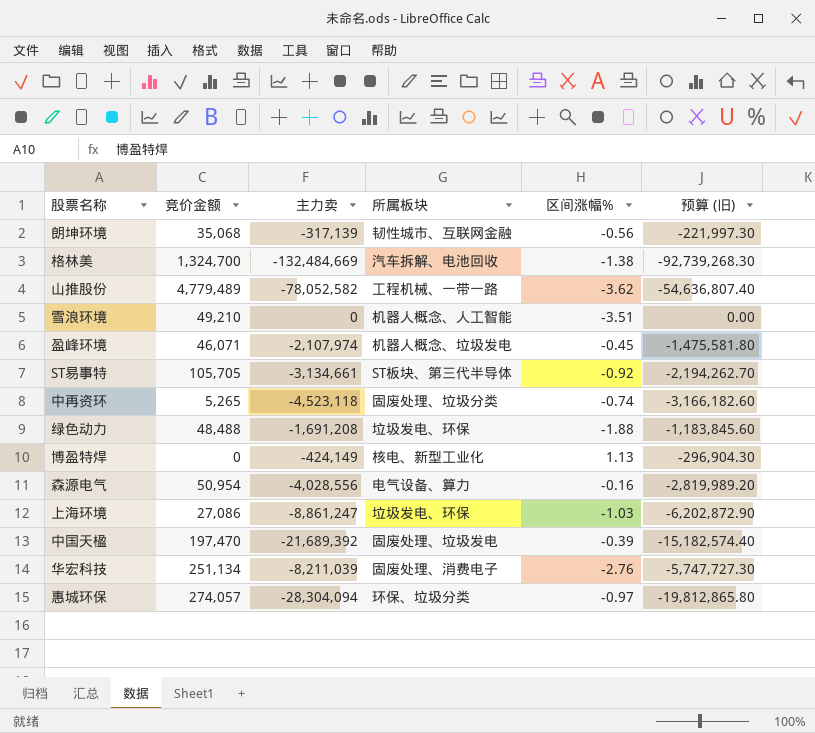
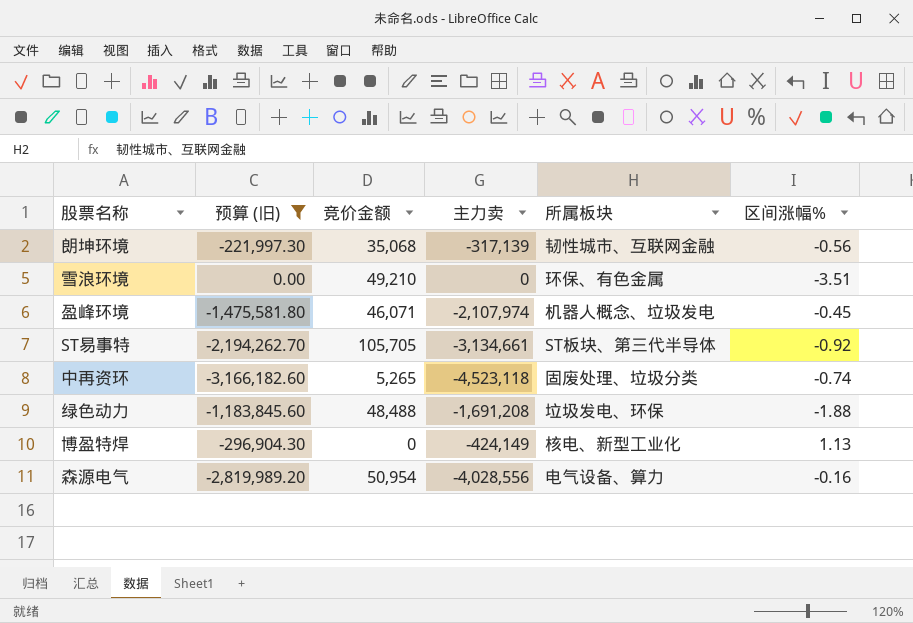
filter: none -> 预算 (旧) >= -3,166,182.60
column 预算 (旧) | position: 6 -> 2
雪浪环境 | 所属板块: 机器人概念、人工智能 -> 环保、有色金属

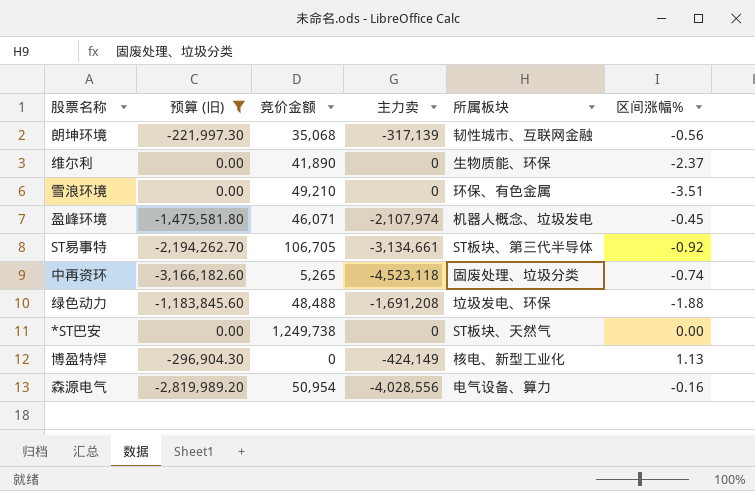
row 维尔利: none -> 0.00 | 41,890 | 0 | 生物质能、环保 | -2.37
ST易事特 | 竞价金额: 105,705 -> 106,705
row *ST巴安: none -> 0.00 | 1,249,738 | 0 | ST板块、天然气 | 0.00

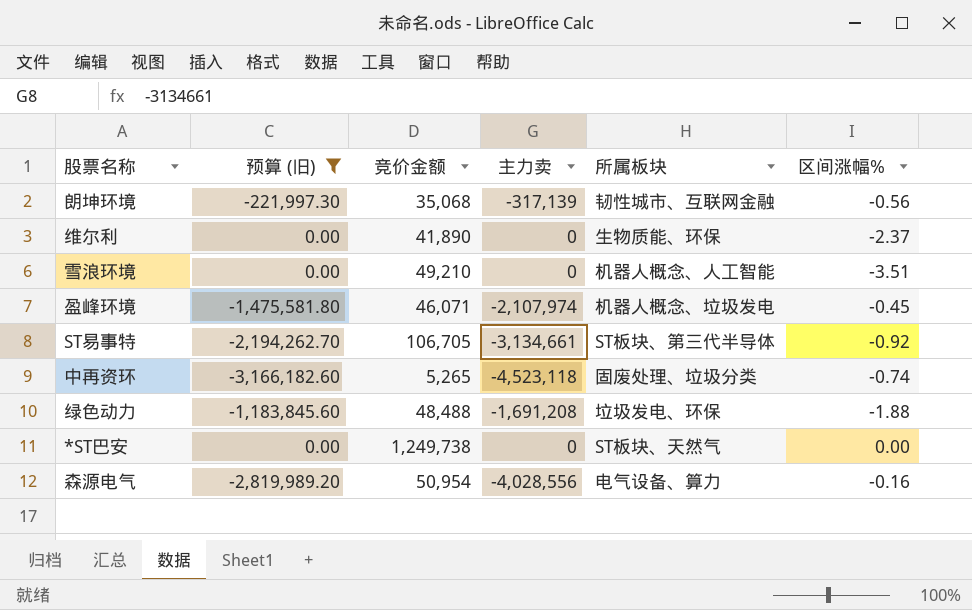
row 博盈特焊: -296,904.30 | 0 | -424,149 | 核电、新型工业化 | 1.13 -> none
雪浪环境 | 所属板块: 环保、有色金属 -> 机器人概念、人工智能

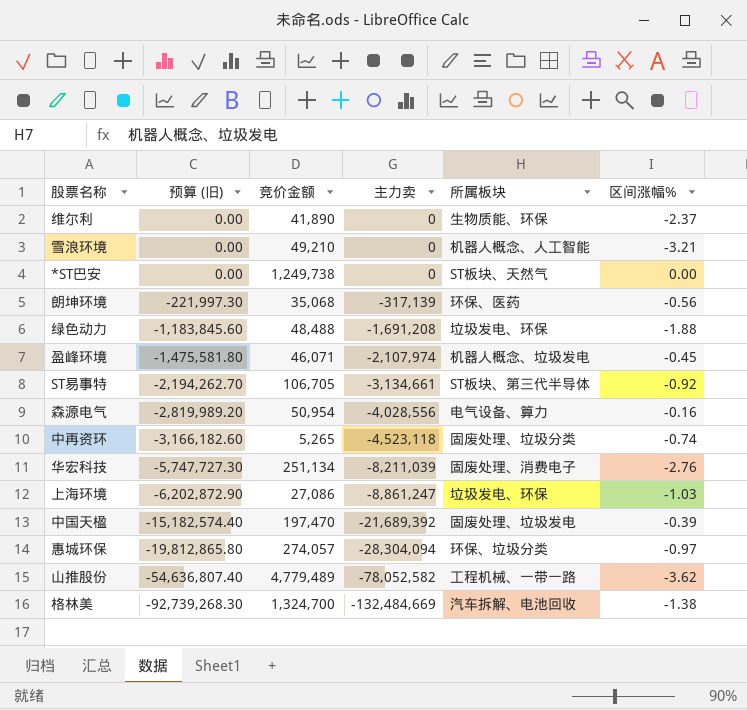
filter: 预算 (旧) >= -3,166,182.60 -> none
row order: none -> 预算 (旧) descending
雪浪环境 | 区间涨幅%: -3.51 -> -3.21
朗坤环境 | 所属板块: 韧性城市、互联网金融 -> 环保、医药

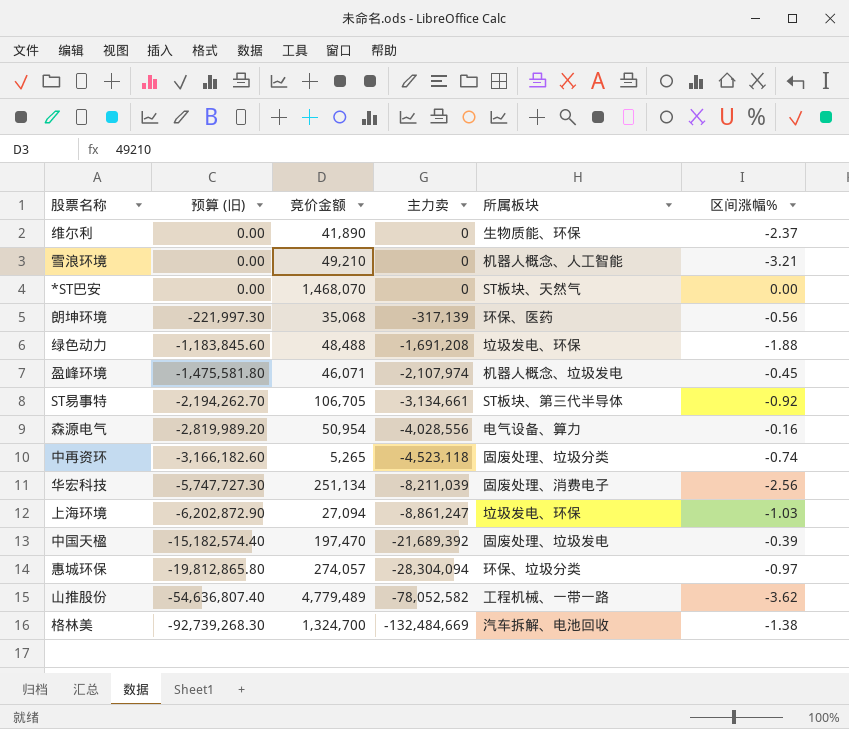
*ST巴安 | 竞价金额: 1,249,738 -> 1,468,070
华宏科技 | 区间涨幅%: -2.76 -> -2.56
上海环境 | 竞价金额: 27,086 -> 27,094

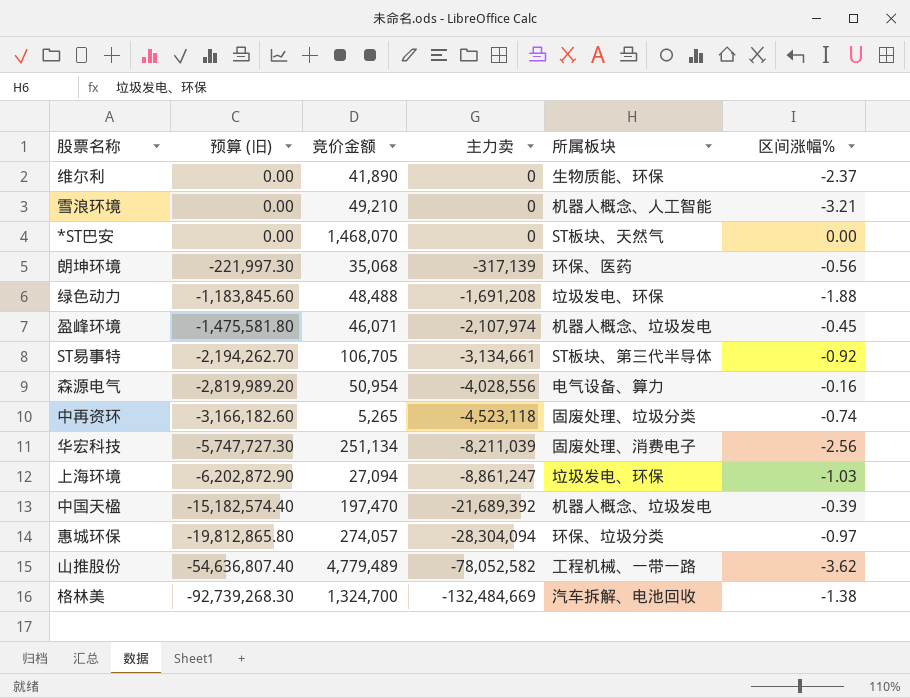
中国天楹 | 所属板块: 固废处理、垃圾发电 -> 机器人概念、垃圾发电

